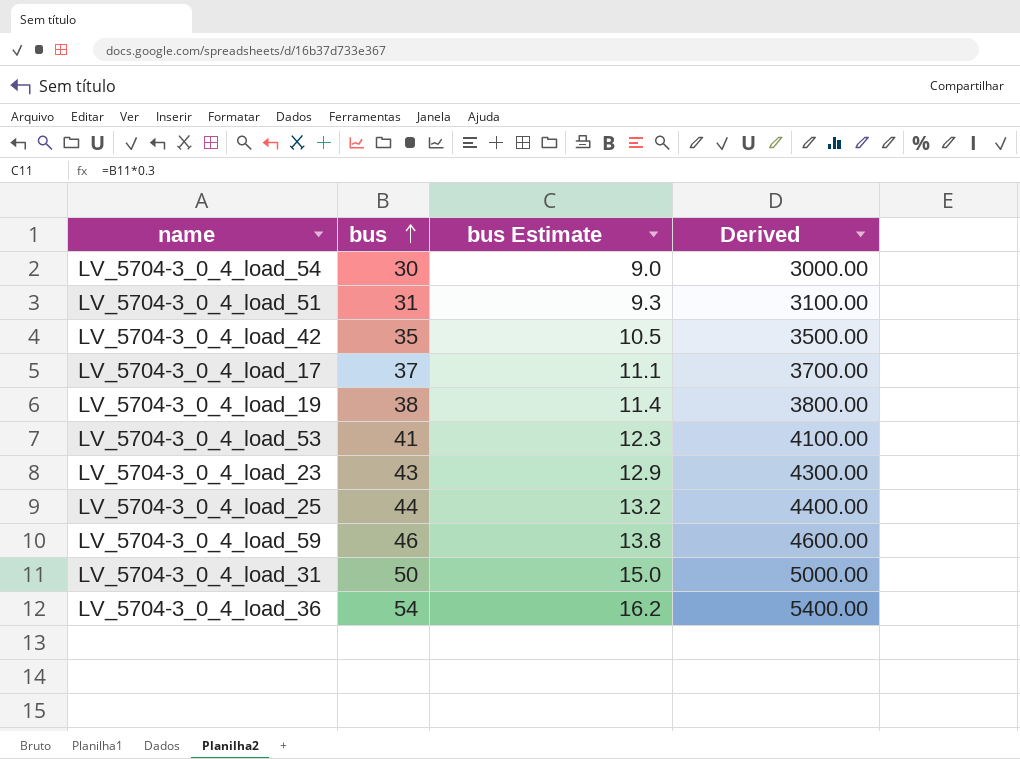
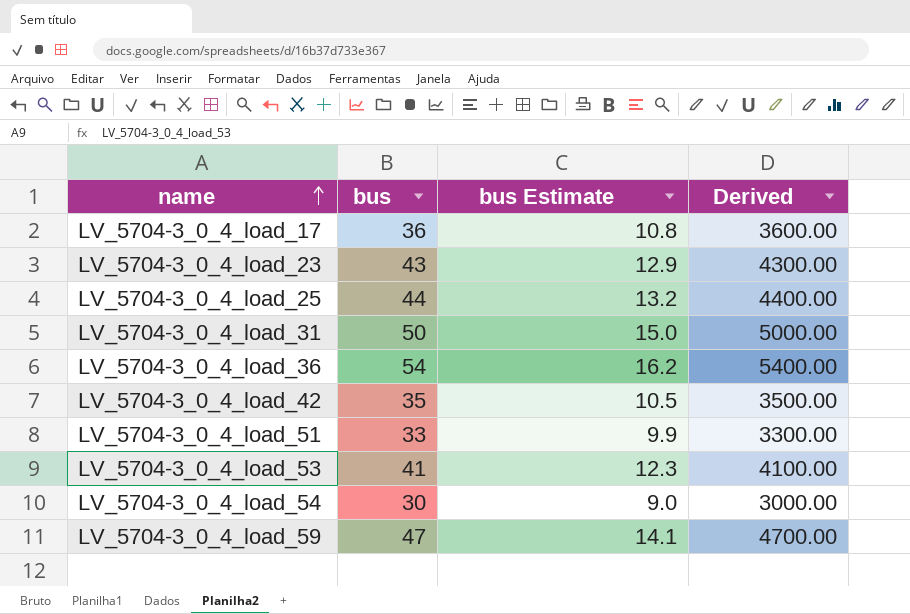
row order: bus ascending -> name ascending
row LV_5704-3_0_4_load_19: 38 | 11.4 | 3800.00 -> none
LV_5704-3_0_4_load_17 | bus: 37 -> 36
LV_5704-3_0_4_load_17 | bus Estimate: 11.1 -> 10.8
LV_5704-3_0_4_load_17 | Derived: 3700.00 -> 3600.00
LV_5704-3_0_4_load_51 | bus: 31 -> 33
LV_5704-3_0_4_load_51 | bus Estimate: 9.3 -> 9.9
LV_5704-3_0_4_load_51 | Derived: 3100.00 -> 3300.00
LV_5704-3_0_4_load_59 | bus: 46 -> 47
LV_5704-3_0_4_load_59 | bus Estimate: 13.8 -> 14.1
LV_5704-3_0_4_load_59 | Derived: 4600.00 -> 4700.00

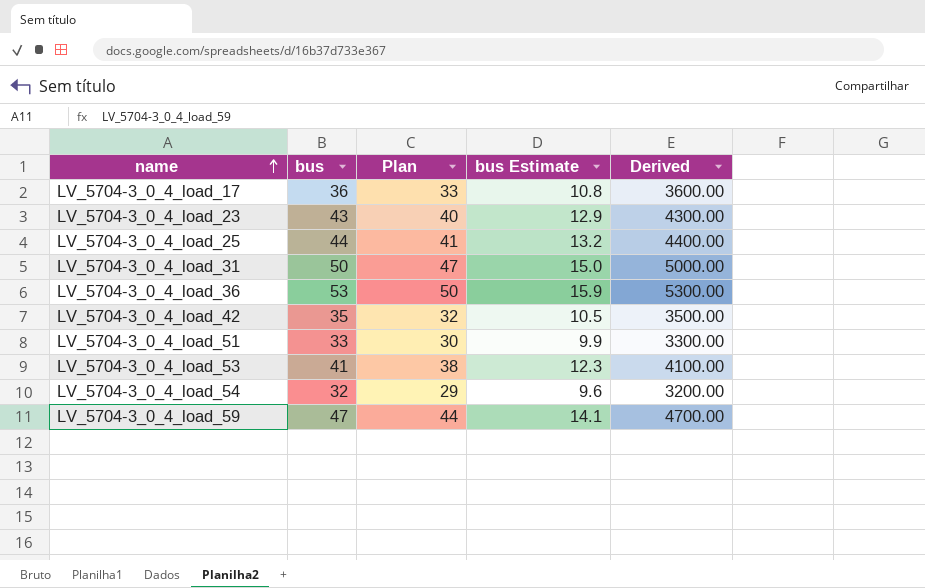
column Plan | formula: none -> [bus] - 3
LV_5704-3_0_4_load_36 | bus: 54 -> 53
LV_5704-3_0_4_load_36 | bus Estimate: 16.2 -> 15.9
LV_5704-3_0_4_load_36 | Derived: 5400.00 -> 5300.00
LV_5704-3_0_4_load_54 | bus: 30 -> 32
LV_5704-3_0_4_load_54 | bus Estimate: 9.0 -> 9.6
LV_5704-3_0_4_load_54 | Derived: 3000.00 -> 3200.00

